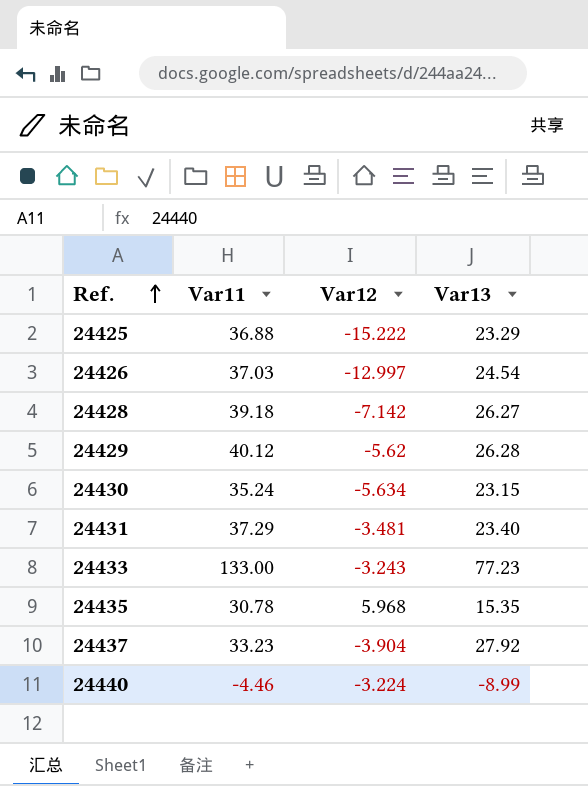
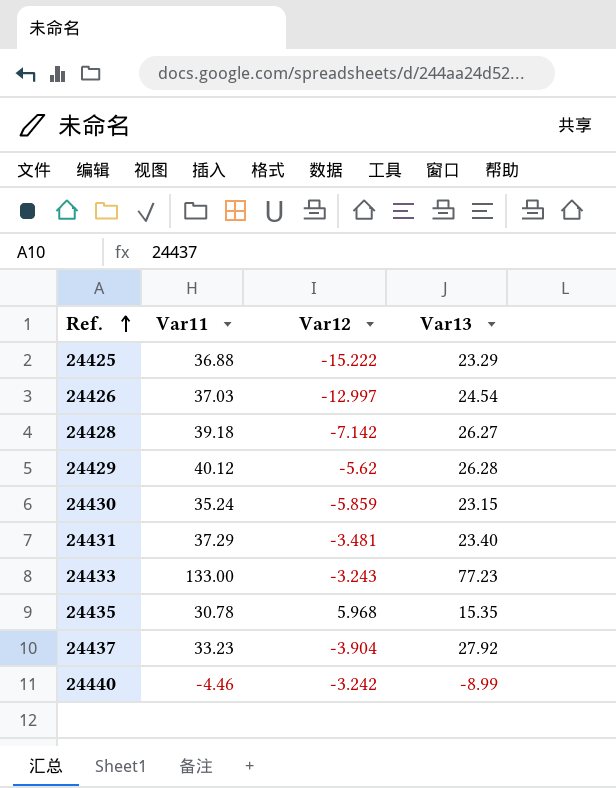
24430 | Var12: -5.634 -> -5.859
24440 | Var12: -3.224 -> -3.242

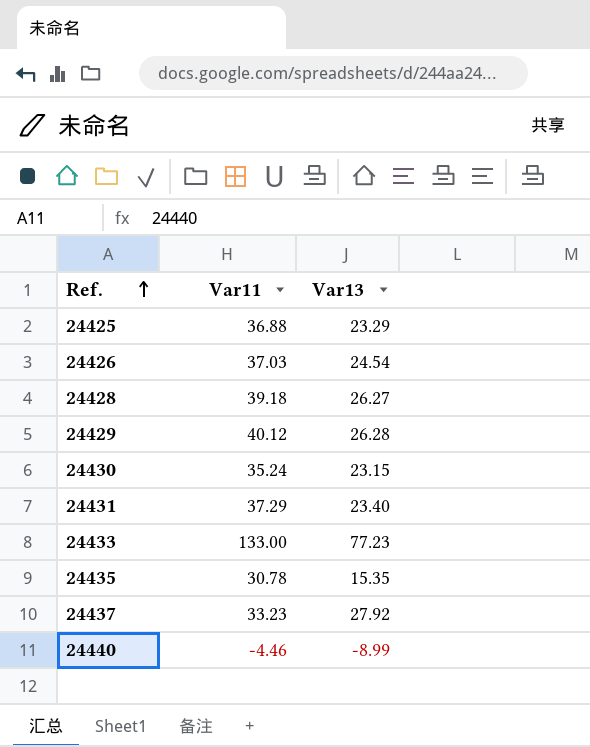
column Var12 | position: 3 -> none

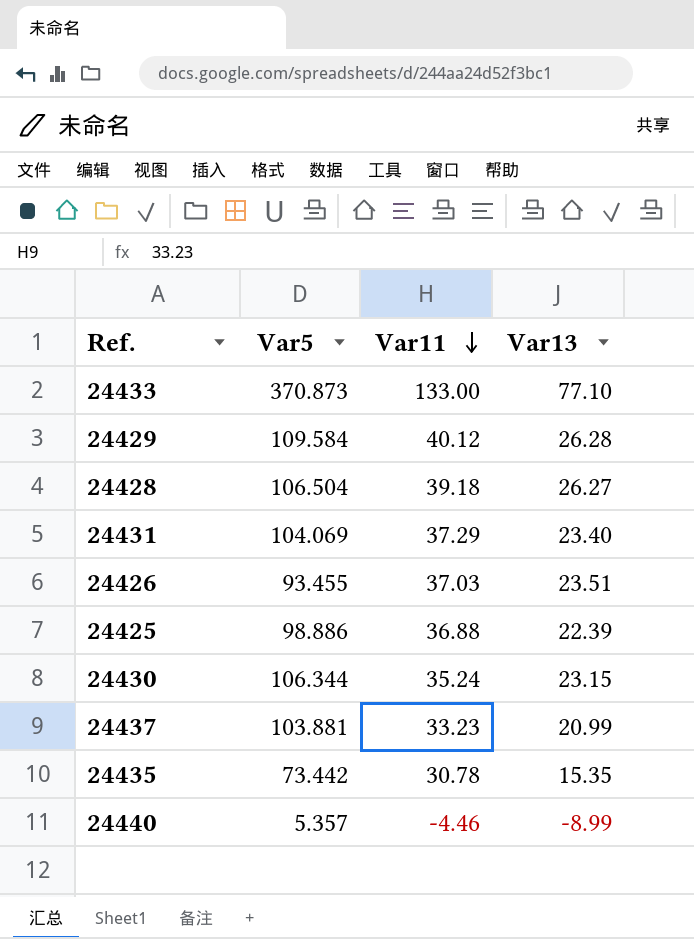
row order: Ref. ascending -> Var11 descending
column Var5 | position: none -> 2
24433 | Var13: 77.23 -> 77.10
24426 | Var13: 24.54 -> 23.51
24425 | Var13: 23.29 -> 22.39
24437 | Var13: 27.92 -> 20.99

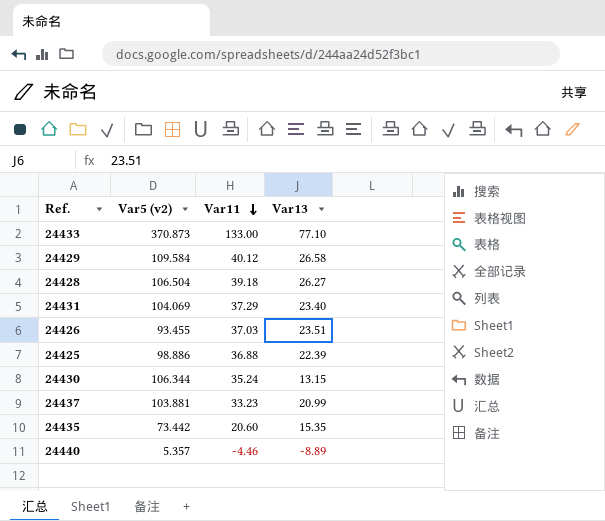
column name: Var5 -> Var5 (v2)
24429 | Var13: 26.28 -> 26.58
24430 | Var13: 23.15 -> 13.15
24435 | Var11: 30.78 -> 20.60
24440 | Var13: -8.99 -> -8.89

